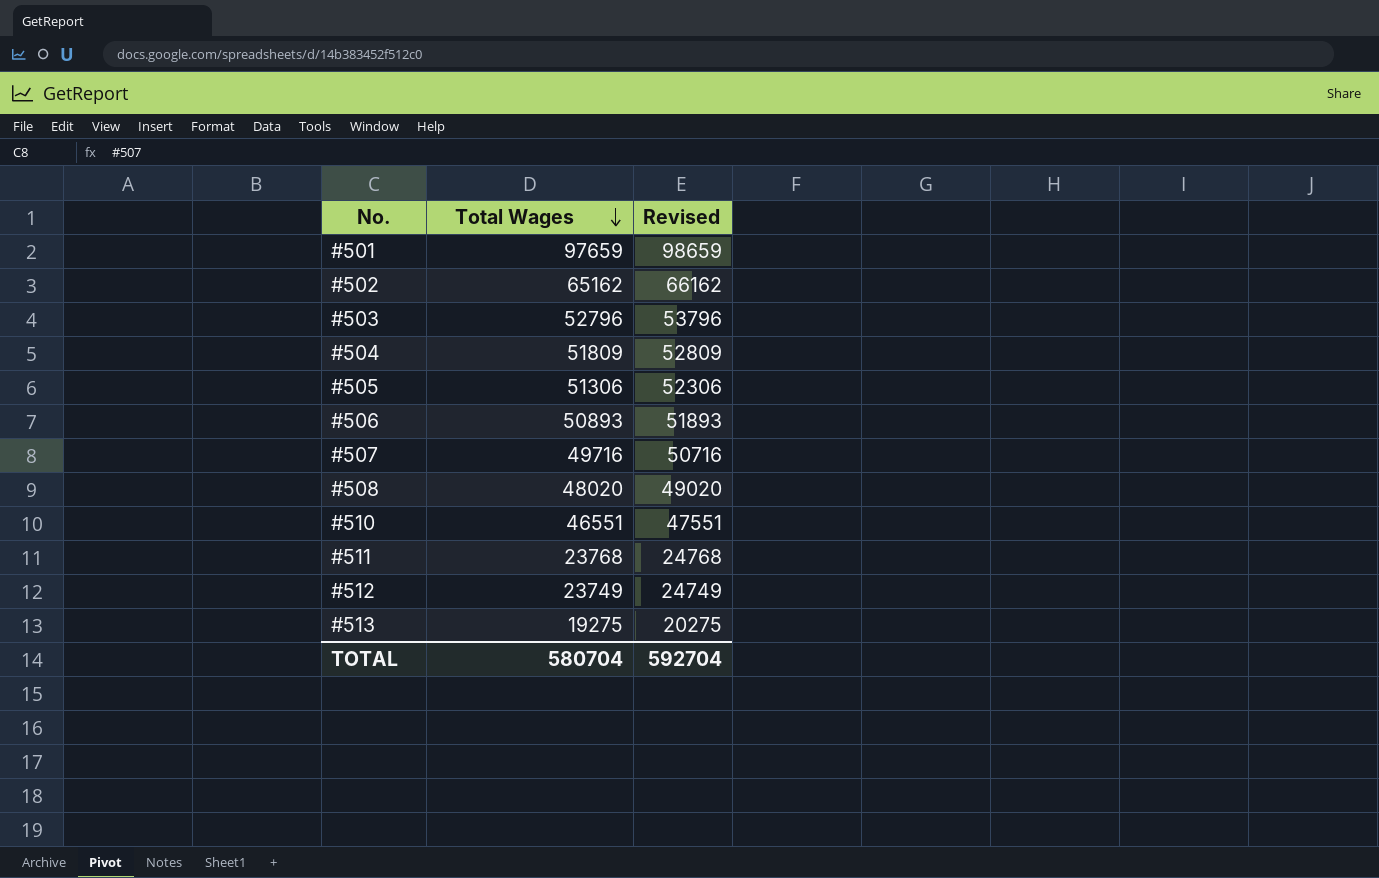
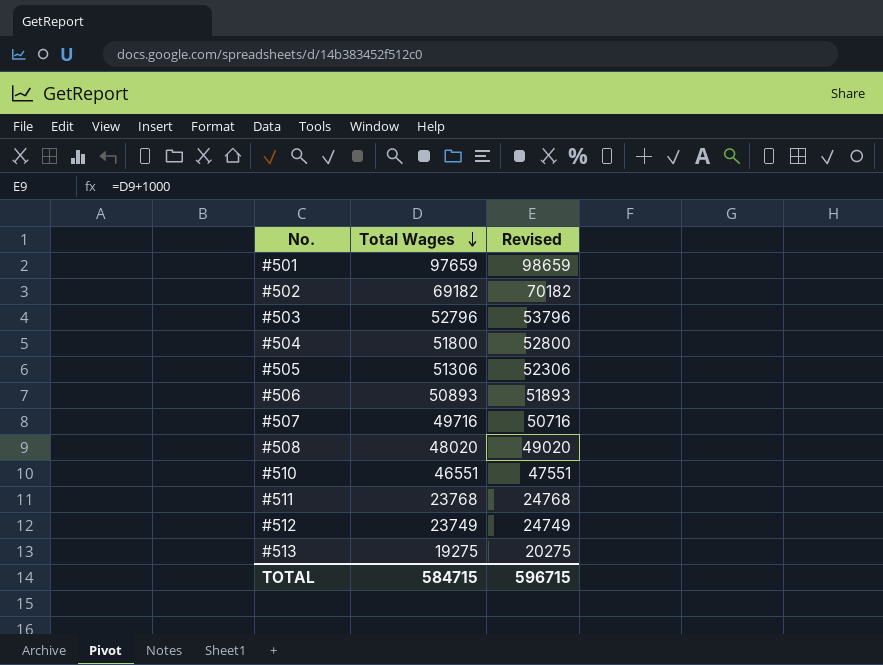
#502 | Total Wages: 65162 -> 69182
#502 | Revised: 66162 -> 70182
#504 | Total Wages: 51809 -> 51800
#504 | Revised: 52809 -> 52800
TOTAL | Total Wages: 580704 -> 584715
TOTAL | Revised: 592704 -> 596715

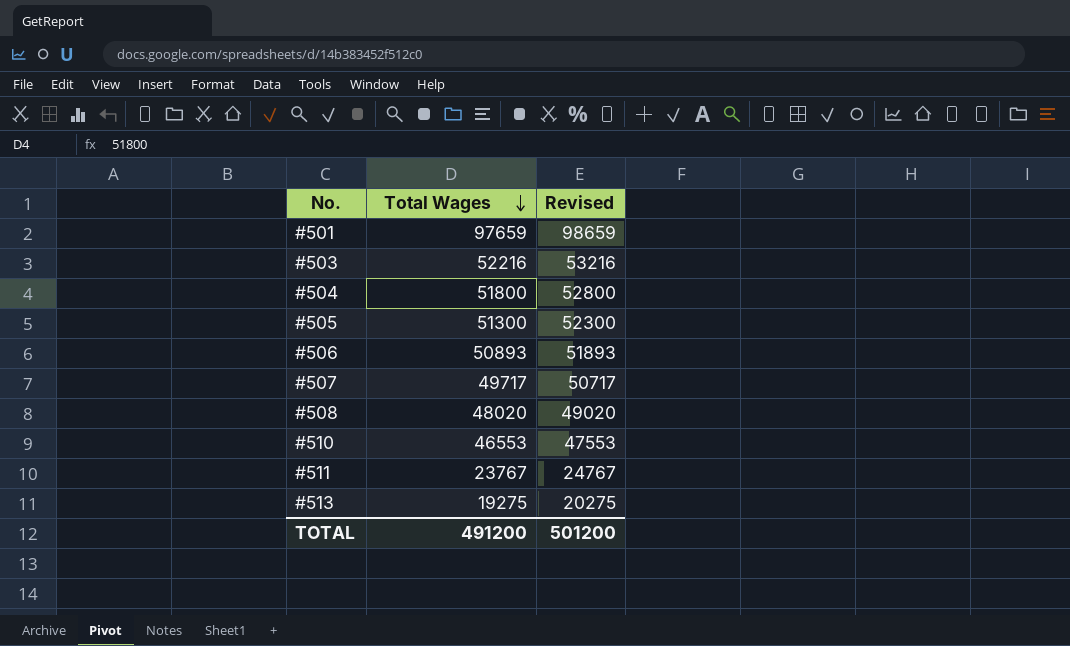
row #502: 69182 | 70182 -> none
row #512: 23749 | 24749 -> none
#503 | Total Wages: 52796 -> 52216
#503 | Revised: 53796 -> 53216
#505 | Total Wages: 51306 -> 51300
#505 | Revised: 52306 -> 52300
#507 | Total Wages: 49716 -> 49717
#507 | Revised: 50716 -> 50717
#510 | Total Wages: 46551 -> 46553
#510 | Revised: 47551 -> 47553
#511 | Total Wages: 23768 -> 23767
#511 | Revised: 24768 -> 24767
TOTAL | Total Wages: 584715 -> 491200
TOTAL | Revised: 596715 -> 501200

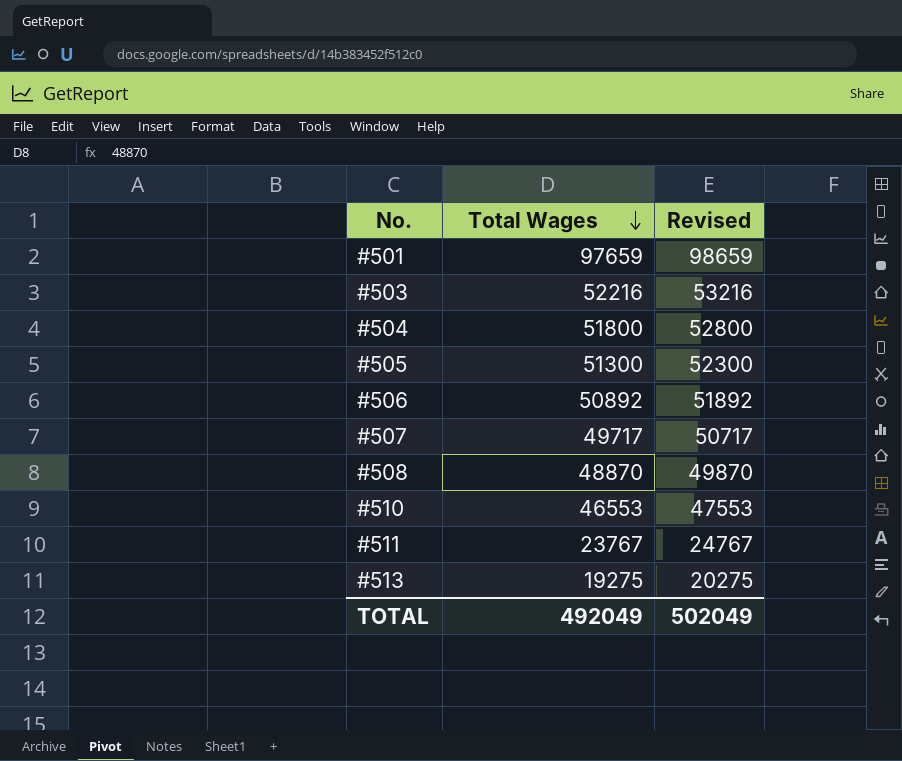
#506 | Total Wages: 50893 -> 50892
#506 | Revised: 51893 -> 51892
#508 | Total Wages: 48020 -> 48870
#508 | Revised: 49020 -> 49870
TOTAL | Total Wages: 491200 -> 492049
TOTAL | Revised: 501200 -> 502049

